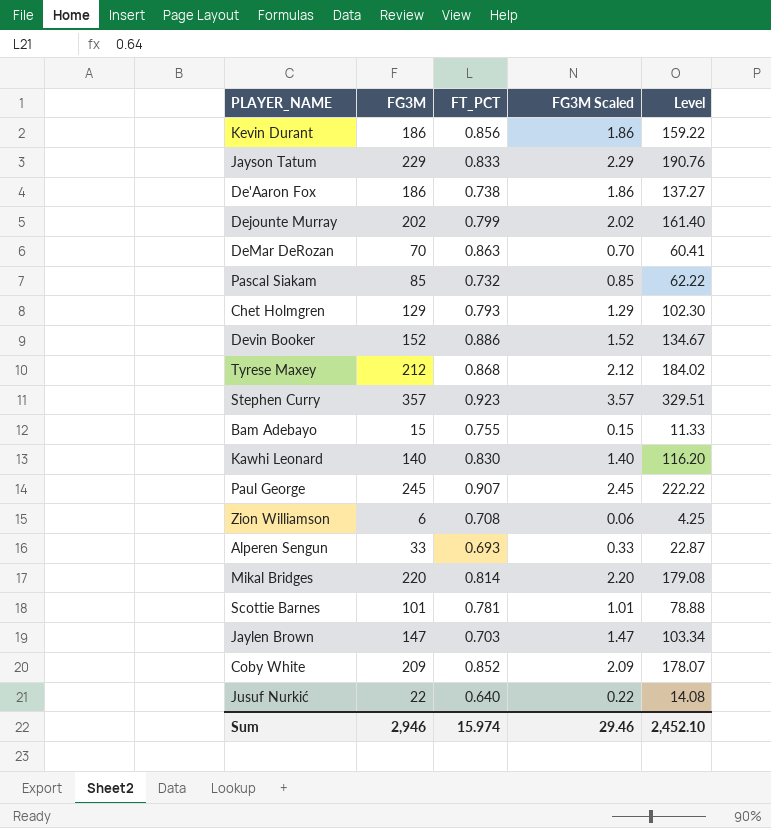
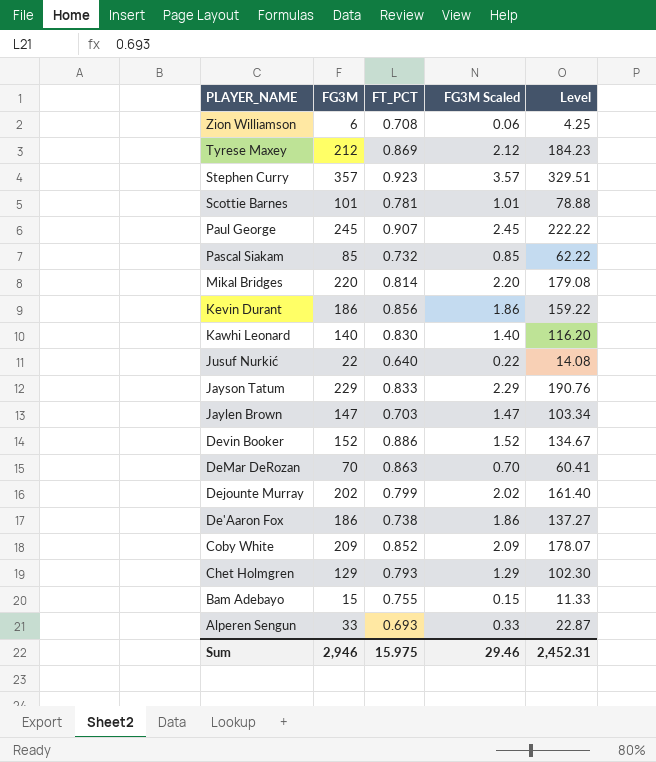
row order: none -> PLAYER_NAME descending
Tyrese Maxey | FT_PCT: 0.868 -> 0.869
Tyrese Maxey | Level: 184.02 -> 184.23
Sum | FT_PCT: 15.974 -> 15.975
Sum | Level: 2,452.10 -> 2,452.31

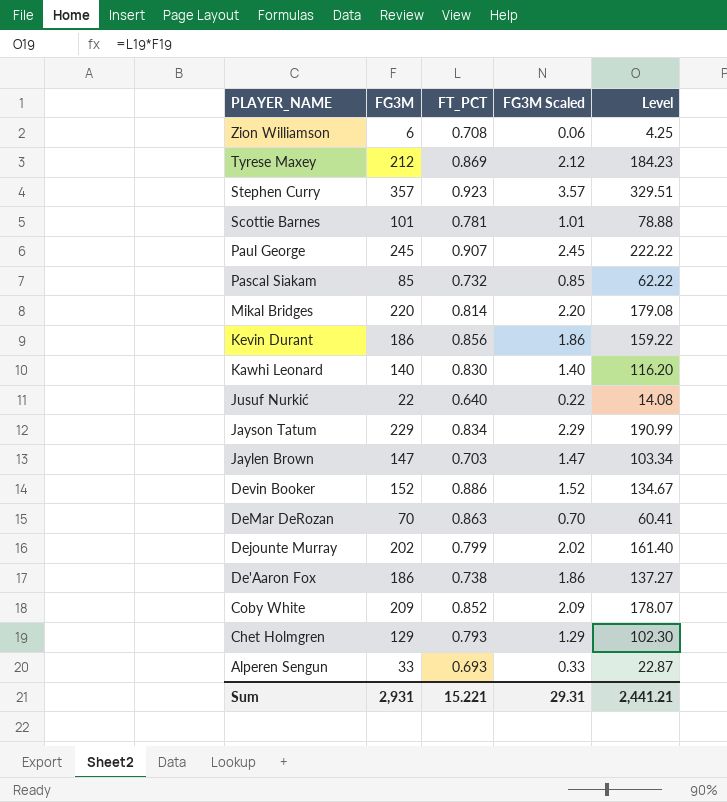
row Bam Adebayo: 15 | 0.755 | 0.15 | 11.33 -> none
Jayson Tatum | FT_PCT: 0.833 -> 0.834
Jayson Tatum | Level: 190.76 -> 190.99
Sum | FG3M: 2,946 -> 2,931
Sum | FT_PCT: 15.975 -> 15.221
Sum | FG3M Scaled: 29.46 -> 29.31
Sum | Level: 2,452.31 -> 2,441.21

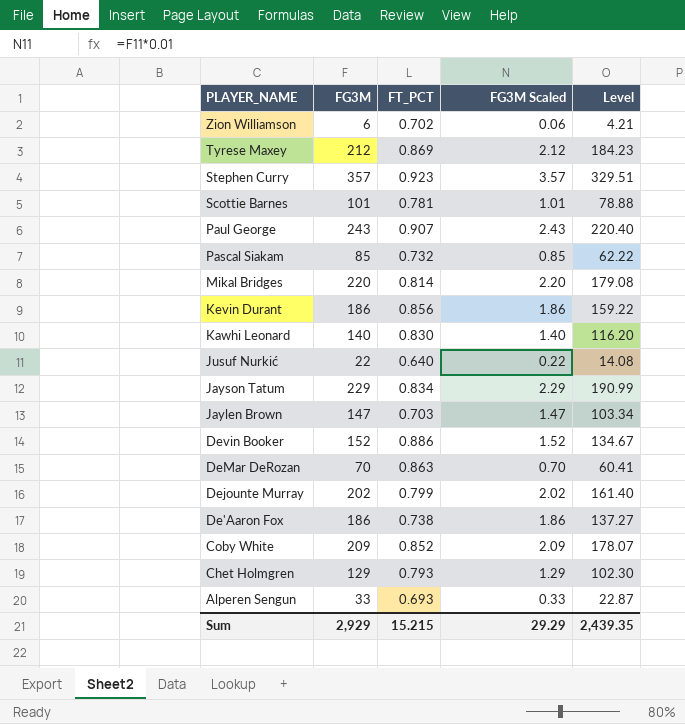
Zion Williamson | FT_PCT: 0.708 -> 0.702
Zion Williamson | Level: 4.25 -> 4.21
Paul George | FG3M: 245 -> 243
Paul George | FG3M Scaled: 2.45 -> 2.43
Paul George | Level: 222.22 -> 220.40
Sum | FG3M: 2,931 -> 2,929
Sum | FT_PCT: 15.221 -> 15.215
Sum | FG3M Scaled: 29.31 -> 29.29
Sum | Level: 2,441.21 -> 2,439.35

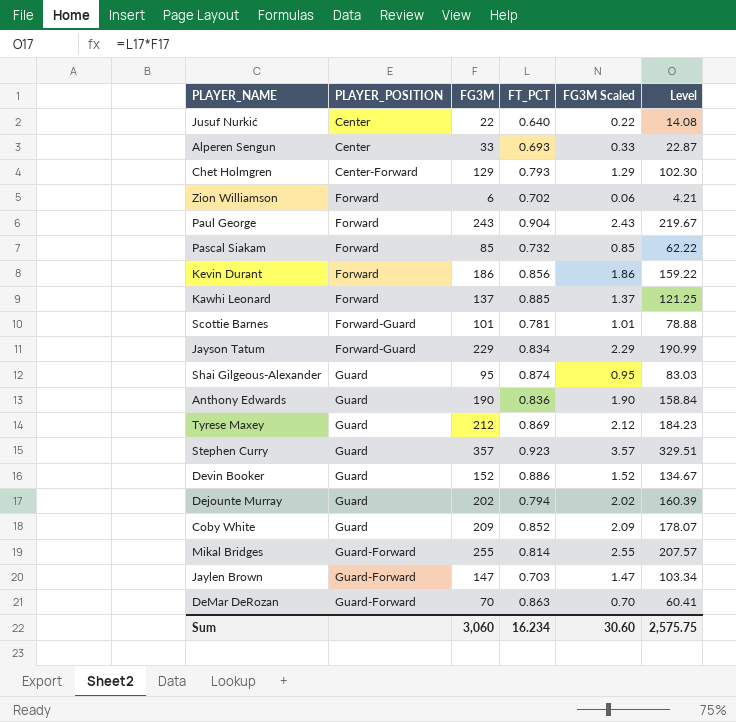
row order: PLAYER_NAME descending -> PLAYER_POSITION ascending
column PLAYER_POSITION | position: none -> 2
row De'Aaron Fox: 186 | 0.738 | 1.86 | 137.27 -> none
Paul George | FT_PCT: 0.907 -> 0.904
Paul George | Level: 220.40 -> 219.67
Kawhi Leonard | FG3M: 140 -> 137
Kawhi Leonard | FT_PCT: 0.830 -> 0.885
Kawhi Leonard | FG3M Scaled: 1.40 -> 1.37
Kawhi Leonard | Level: 116.20 -> 121.25
row Shai Gilgeous-Alexander: none -> Guard | 95 | 0.874 | 0.95 | 83.03
row Anthony Edwards: none -> Guard | 190 | 0.836 | 1.90 | 158.84
Dejounte Murray | FT_PCT: 0.799 -> 0.794
Dejounte Murray | Level: 161.40 -> 160.39
Mikal Bridges | FG3M: 220 -> 255
Mikal Bridges | FG3M Scaled: 2.20 -> 2.55
Mikal Bridges | Level: 179.08 -> 207.57
Sum | FG3M: 2,929 -> 3,060
Sum | FT_PCT: 15.215 -> 16.234
Sum | FG3M Scaled: 29.29 -> 30.60
Sum | Level: 2,439.35 -> 2,575.75

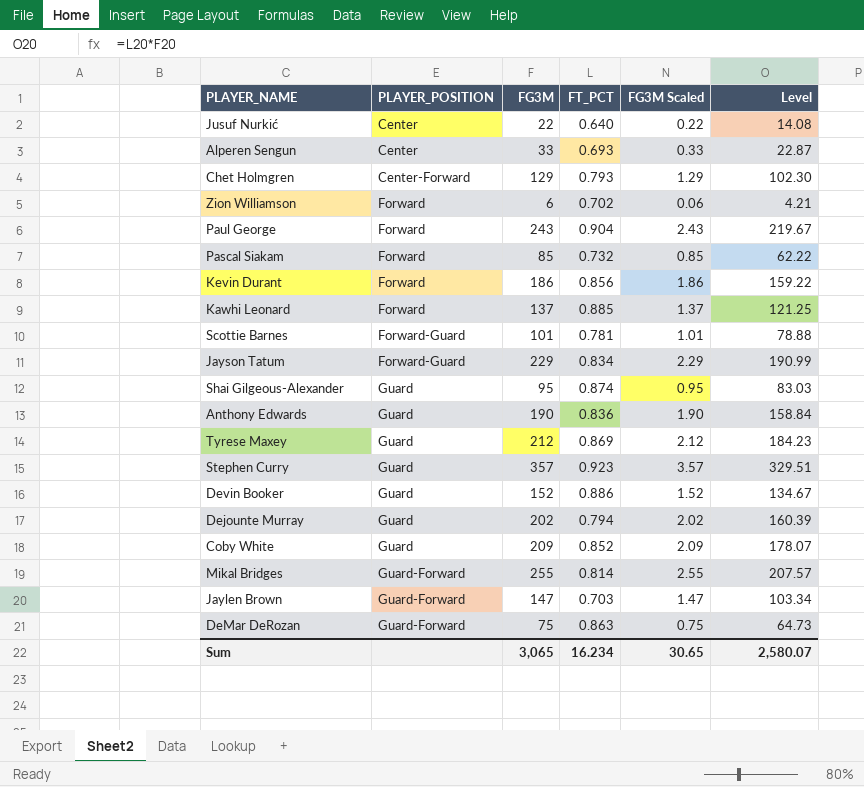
DeMar DeRozan | FG3M: 70 -> 75
DeMar DeRozan | FG3M Scaled: 0.70 -> 0.75
DeMar DeRozan | Level: 60.41 -> 64.73
Sum | FG3M: 3,060 -> 3,065
Sum | FG3M Scaled: 30.60 -> 30.65
Sum | Level: 2,575.75 -> 2,580.07

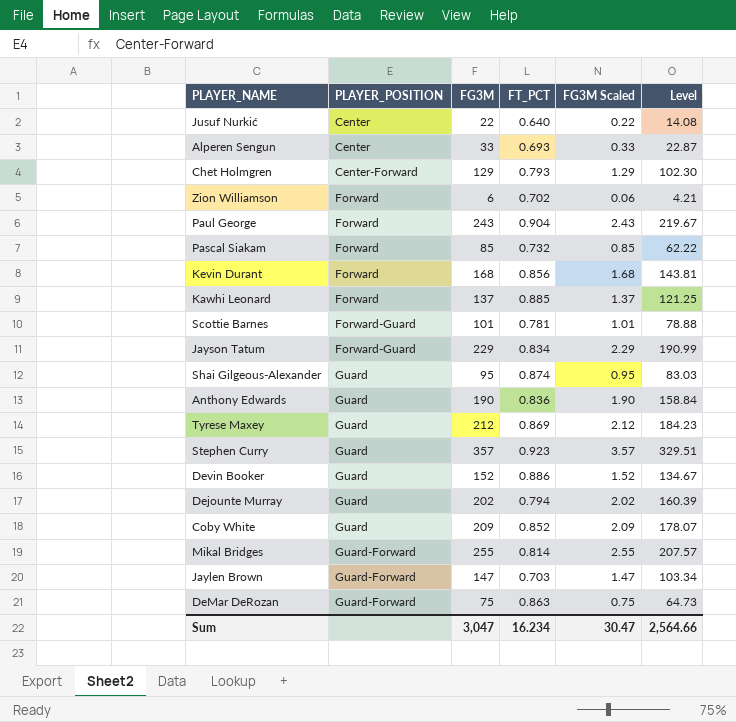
Kevin Durant | FG3M: 186 -> 168
Kevin Durant | FG3M Scaled: 1.86 -> 1.68
Kevin Durant | Level: 159.22 -> 143.81
Sum | FG3M: 3,065 -> 3,047
Sum | FG3M Scaled: 30.65 -> 30.47
Sum | Level: 2,580.07 -> 2,564.66

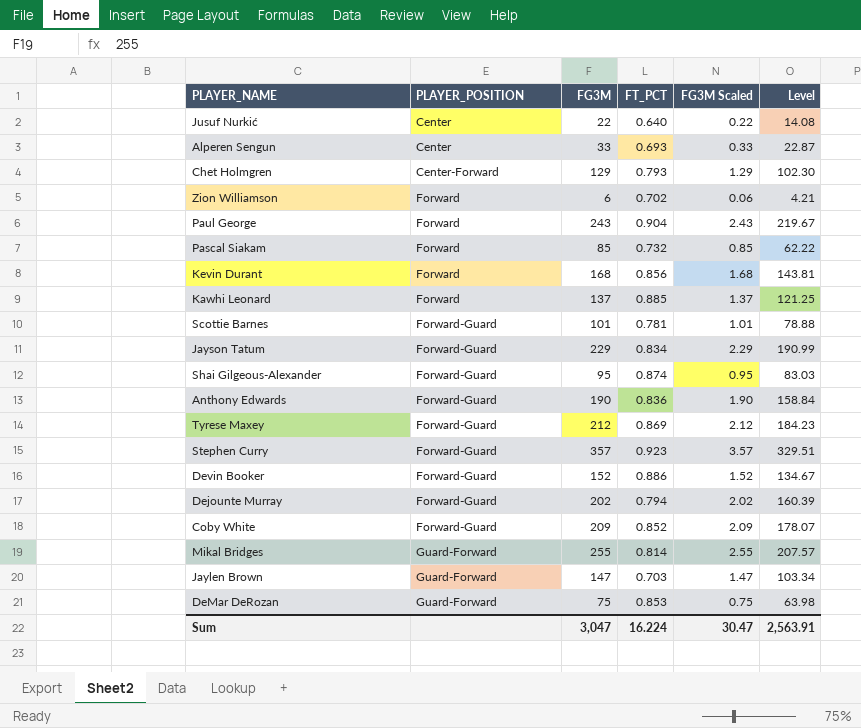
Shai Gilgeous-Alexander | PLAYER_POSITION: Guard -> Forward-Guard
Anthony Edwards | PLAYER_POSITION: Guard -> Forward-Guard
Tyrese Maxey | PLAYER_POSITION: Guard -> Forward-Guard
Stephen Curry | PLAYER_POSITION: Guard -> Forward-Guard
Devin Booker | PLAYER_POSITION: Guard -> Forward-Guard
Dejounte Murray | PLAYER_POSITION: Guard -> Forward-Guard
Coby White | PLAYER_POSITION: Guard -> Forward-Guard
DeMar DeRozan | FT_PCT: 0.863 -> 0.853
DeMar DeRozan | Level: 64.73 -> 63.98
Sum | FT_PCT: 16.234 -> 16.224
Sum | Level: 2,564.66 -> 2,563.91

